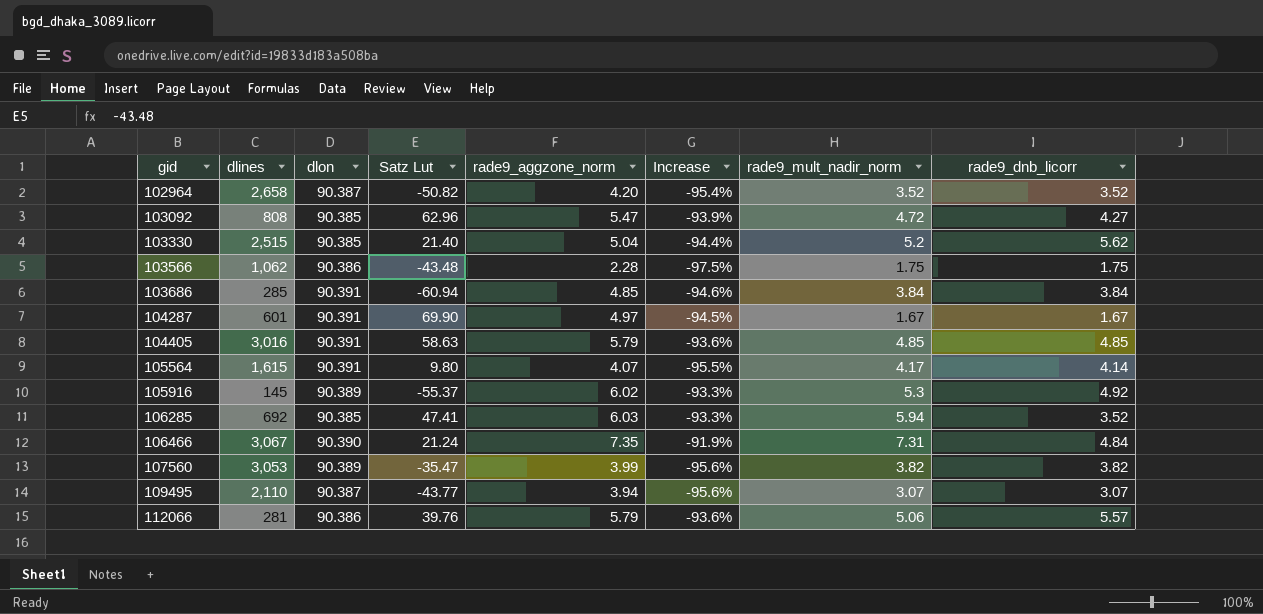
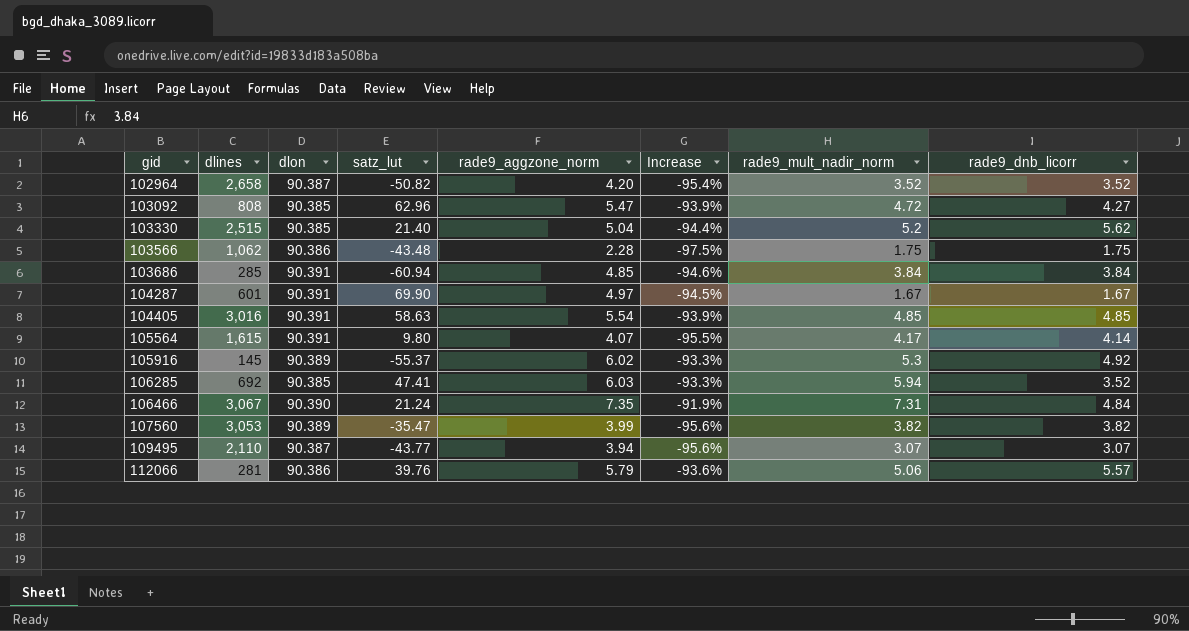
column name: Satz Lut -> satz_lut
104405 | rade9_aggzone_norm: 5.79 -> 5.54
104405 | Increase: -93.6% -> -93.9%

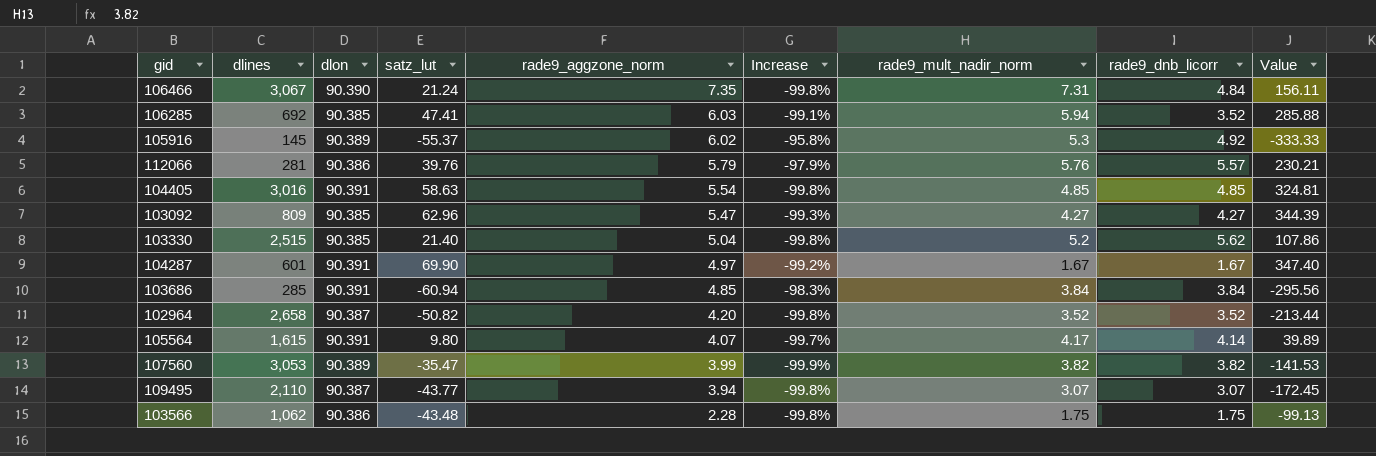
row order: gid ascending -> rade9_aggzone_norm descending
column Increase | formula: ([rade9_aggzone_norm] - [dlon]) / [dlon] -> ([rade9_aggzone_norm] - [dlines]) / [dlines]
column Value | formula: none -> [satz_lut] * [rade9_aggzone_norm]
112066 | rade9_mult_nadir_norm: 5.06 -> 5.76
103092 | dlines: 808 -> 809
103092 | rade9_mult_nadir_norm: 4.72 -> 4.27

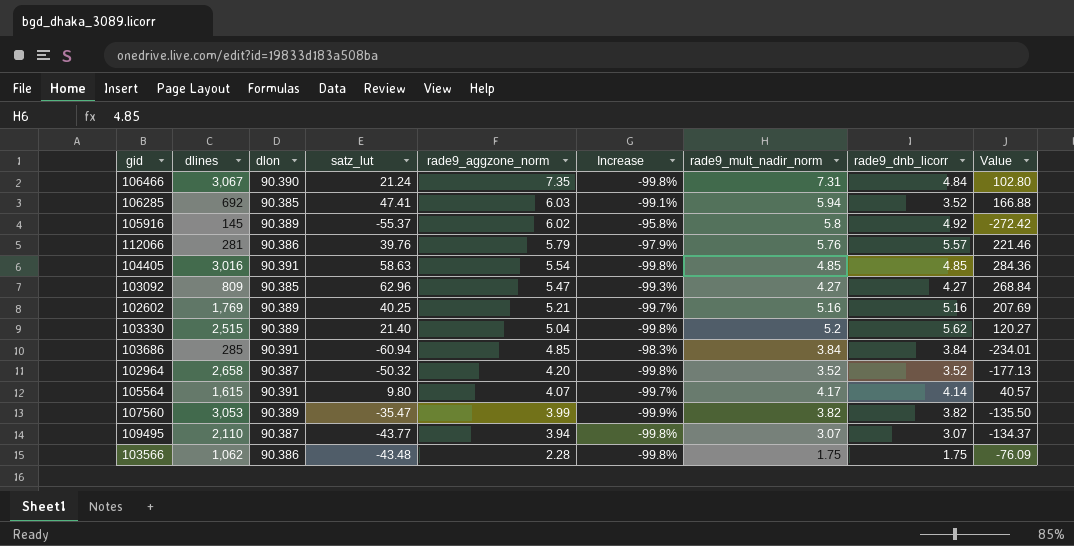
column Value | formula: [satz_lut] * [rade9_aggzone_norm] -> [satz_lut] * [rade9_dnb_licorr]
row 104287: 601 | 90.391 | 69.90 | 4.97 | -99.2% | 1.67 | 1.67 | 347.40 -> none
105916 | rade9_mult_nadir_norm: 5.3 -> 5.8
row 102602: none -> 1,769 | 90.389 | 40.25 | 5.21 | -99.7% | 5.16 | 5.16 | 207.69
103330 | dlon: 90.385 -> 90.389
102964 | satz_lut: -50.82 -> -50.32

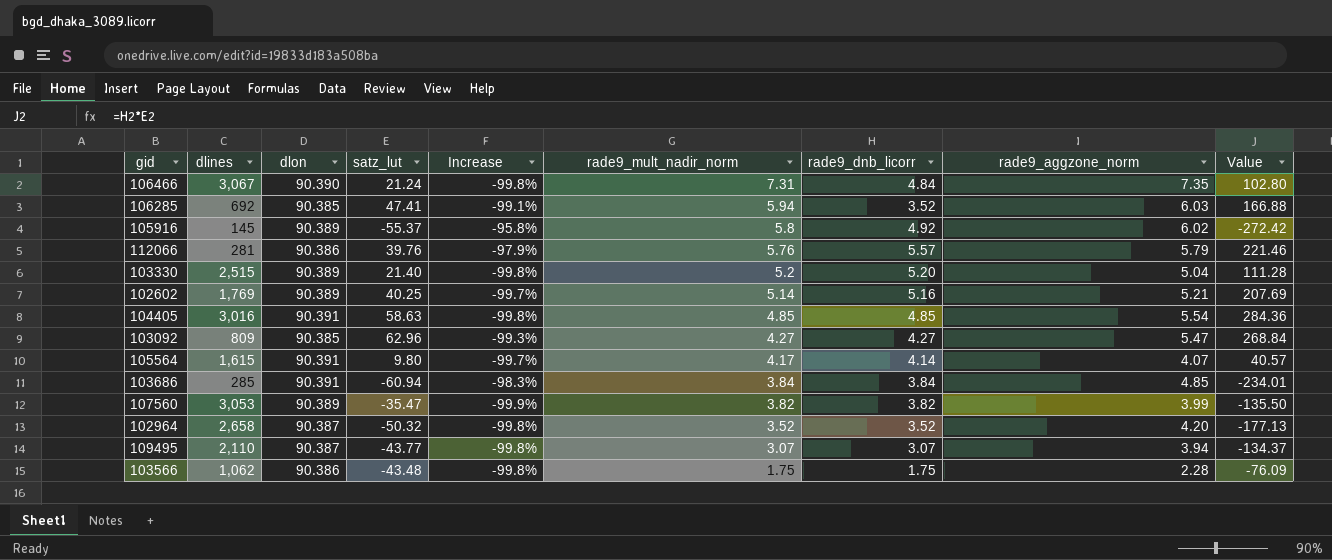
row order: rade9_aggzone_norm descending -> rade9_mult_nadir_norm descending
column rade9_aggzone_norm | position: 5 -> 8
103330 | rade9_dnb_licorr: 5.62 -> 5.20
103330 | Value: 120.27 -> 111.28
102602 | rade9_mult_nadir_norm: 5.16 -> 5.14

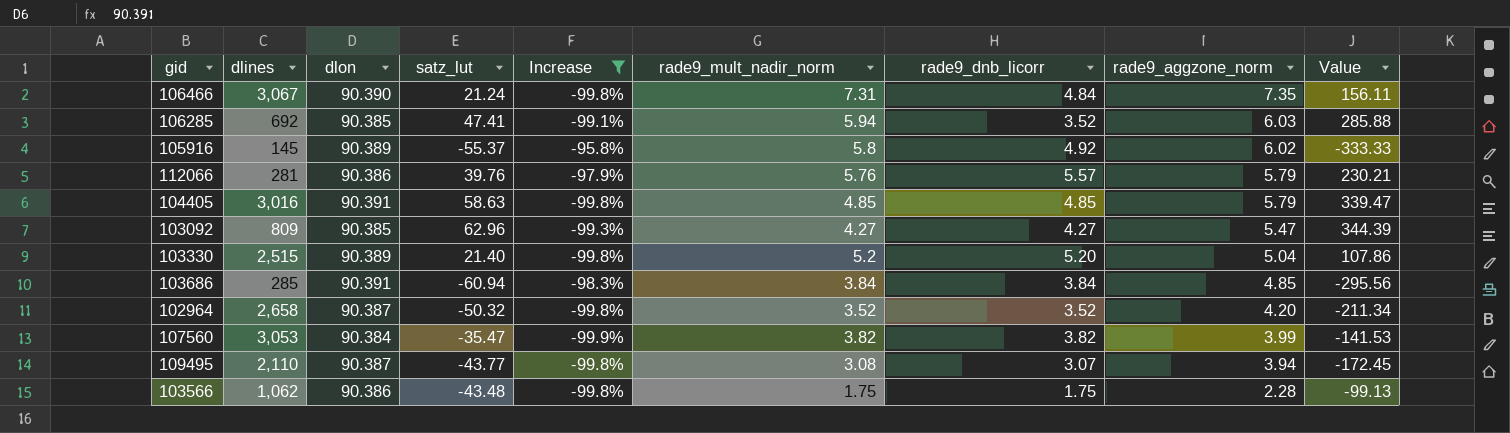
filter: none -> Increase != -99.7%
row order: rade9_mult_nadir_norm descending -> rade9_aggzone_norm descending
column Value | formula: [satz_lut] * [rade9_dnb_licorr] -> [satz_lut] * [rade9_aggzone_norm]
104405 | rade9_aggzone_norm: 5.54 -> 5.79
107560 | dlon: 90.389 -> 90.384
109495 | rade9_mult_nadir_norm: 3.07 -> 3.08

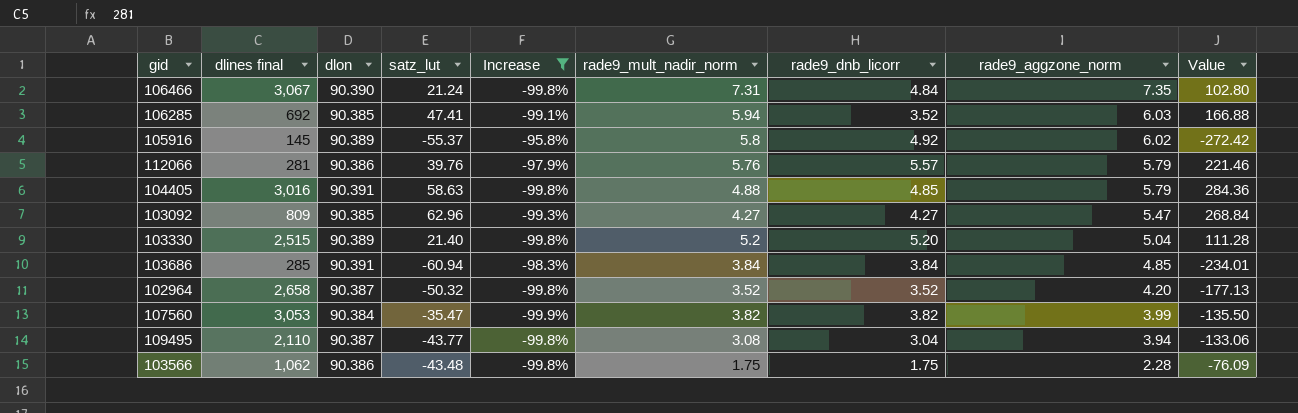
column name: dlines -> dlines final
column Value | formula: [satz_lut] * [rade9_aggzone_norm] -> [satz_lut] * [rade9_dnb_licorr]
104405 | rade9_mult_nadir_norm: 4.85 -> 4.88
109495 | rade9_dnb_licorr: 3.07 -> 3.04

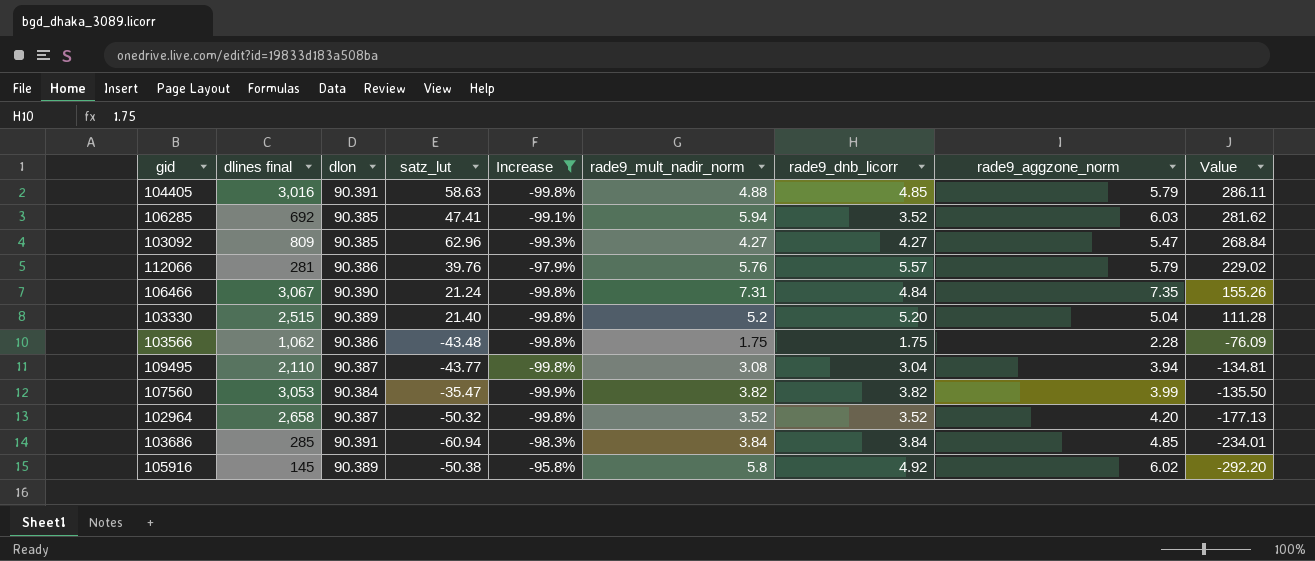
row order: rade9_aggzone_norm descending -> Value descending
column Value | formula: [satz_lut] * [rade9_dnb_licorr] -> [satz_lut] * [rade9_mult_nadir_norm]
105916 | satz_lut: -55.37 -> -50.38

